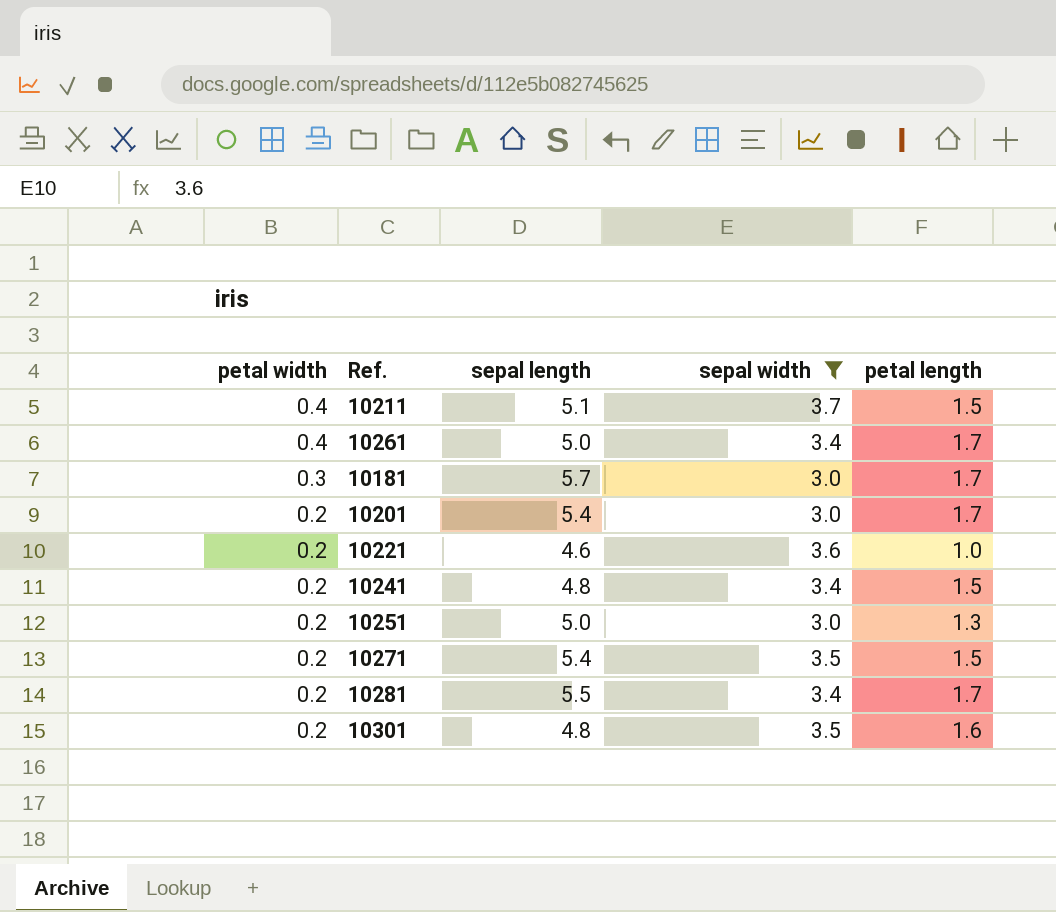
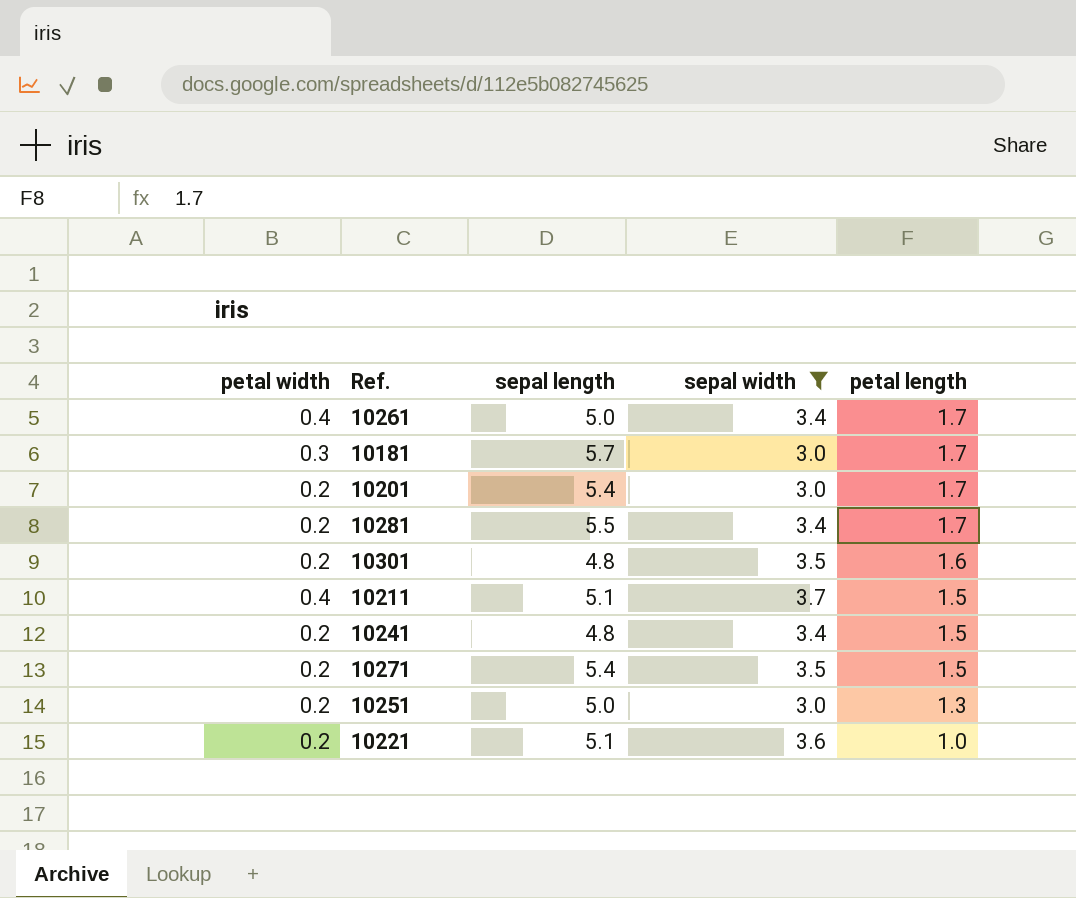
row order: petal width descending -> petal length descending
10221 | sepal length: 4.6 -> 5.1

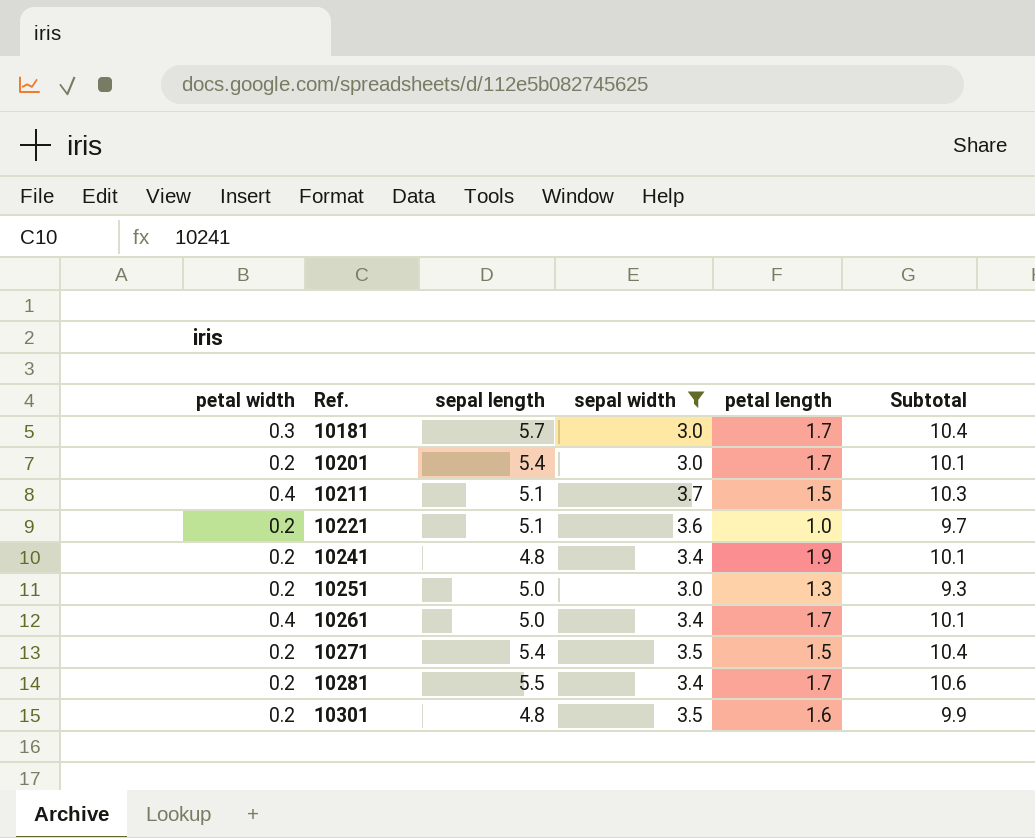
row order: petal length descending -> Ref. ascending
column Subtotal | formula: none -> [sepal length] + [sepal width] + [petal length]
10241 | petal length: 1.5 -> 1.9

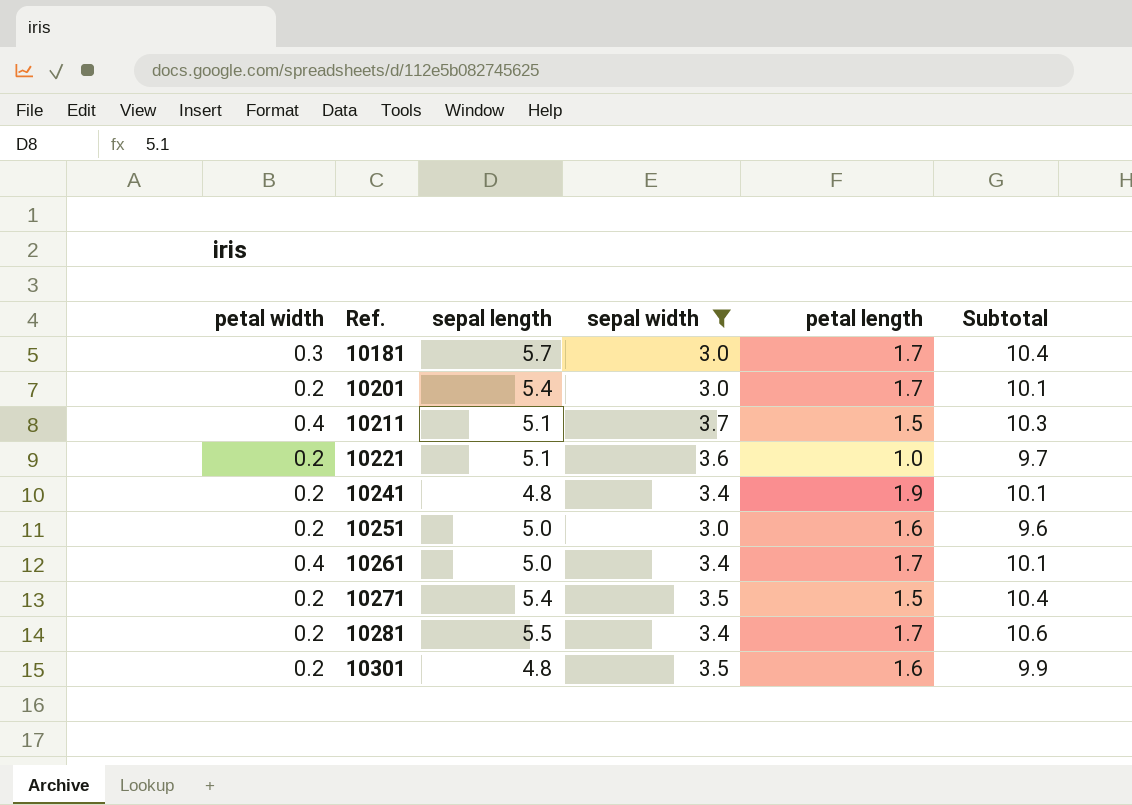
10251 | petal length: 1.3 -> 1.6
10251 | Subtotal: 9.3 -> 9.6

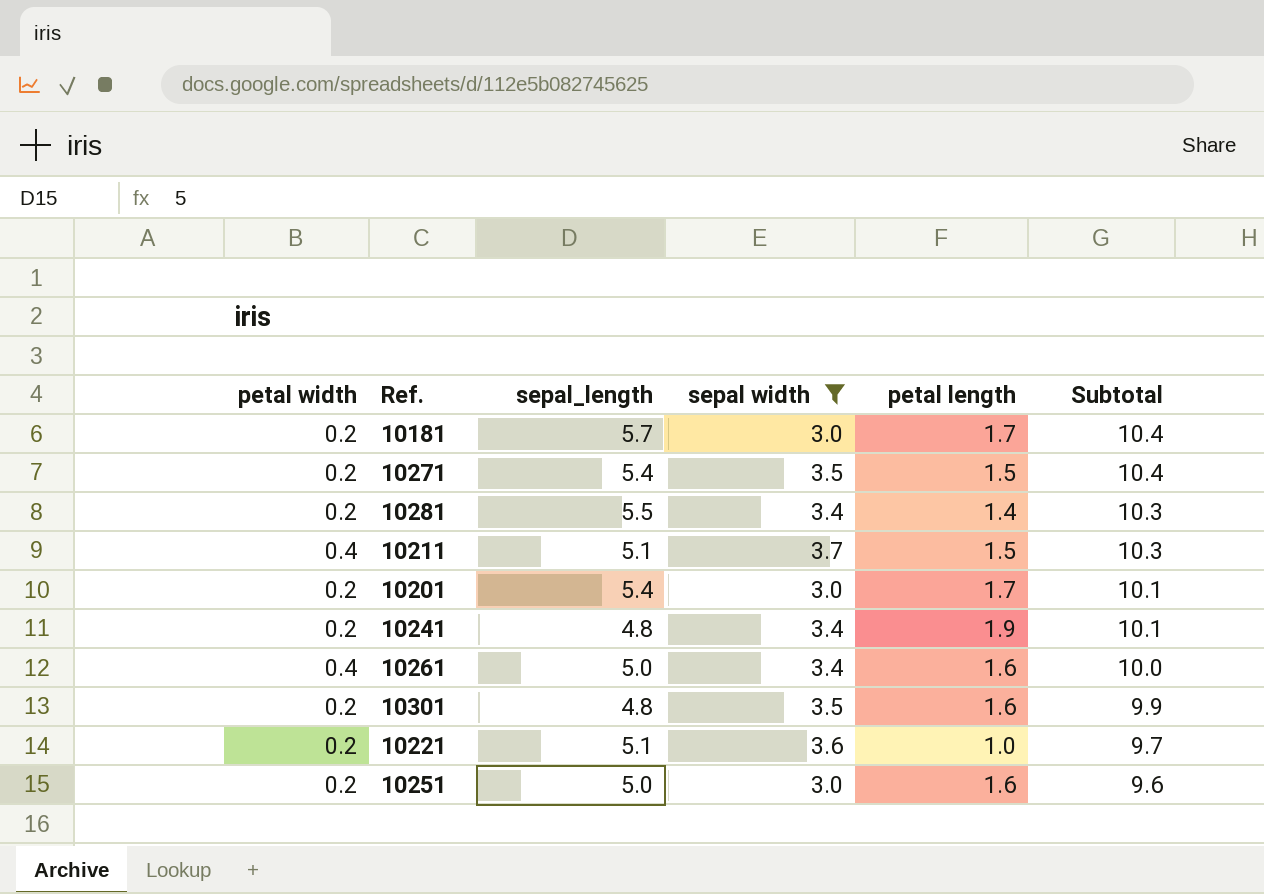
row order: Ref. ascending -> Subtotal descending
column name: sepal length -> sepal_length
10181 | petal width: 0.3 -> 0.2
10281 | petal length: 1.7 -> 1.4
10281 | Subtotal: 10.6 -> 10.3
10261 | petal length: 1.7 -> 1.6
10261 | Subtotal: 10.1 -> 10.0

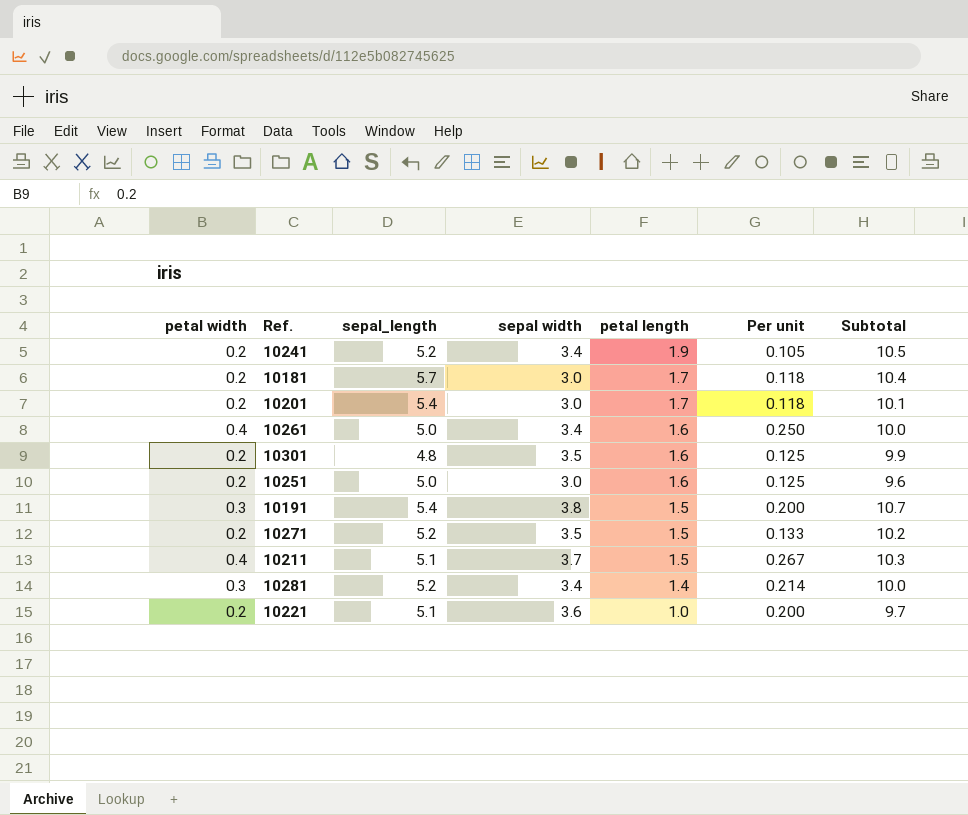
filter: sepal width != 3.8 -> none
row order: Subtotal descending -> petal length descending
column Per unit | formula: none -> [petal width] / [petal length]
10241 | sepal_length: 4.8 -> 5.2
10241 | Subtotal: 10.1 -> 10.5
10271 | sepal_length: 5.4 -> 5.2
10271 | Subtotal: 10.4 -> 10.2
10281 | petal width: 0.2 -> 0.3
10281 | sepal_length: 5.5 -> 5.2
10281 | Subtotal: 10.3 -> 10.0

